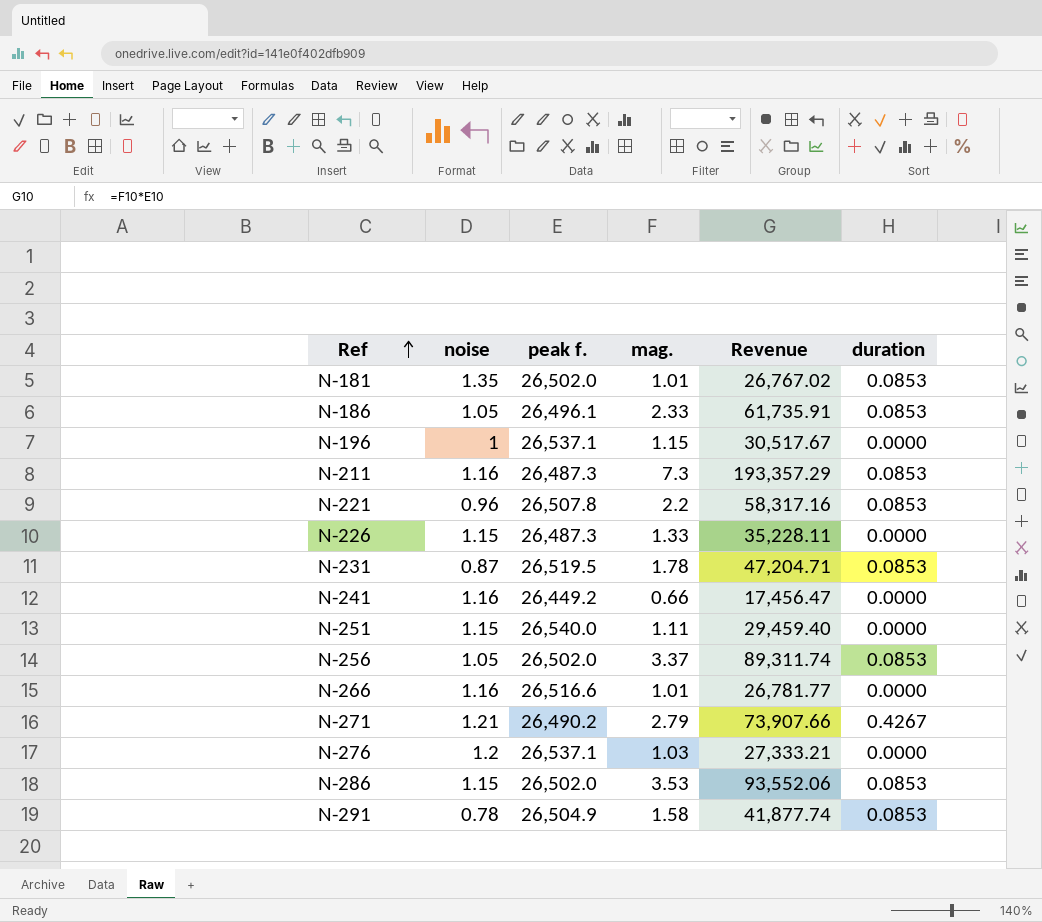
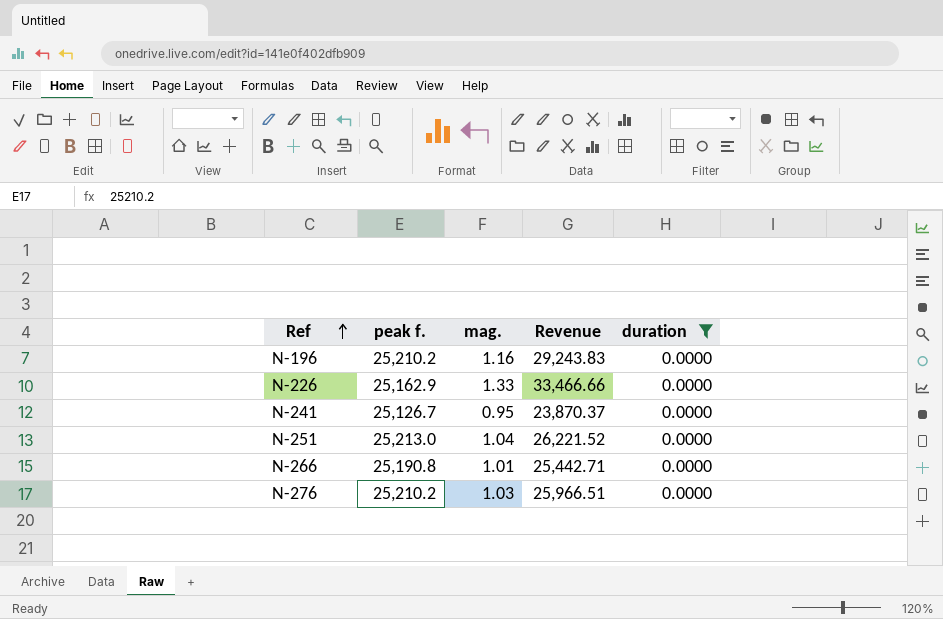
filter: none -> duration = 0.0000
column noise | position: 2 -> none
N-196 | peak f.: 26,537.1 -> 25,210.2
N-196 | mag.: 1.15 -> 1.16
N-196 | Revenue: 30,517.67 -> 29,243.83
N-226 | peak f.: 26,487.3 -> 25,162.9
N-226 | Revenue: 35,228.11 -> 33,466.66
N-241 | peak f.: 26,449.2 -> 25,126.7
N-241 | mag.: 0.66 -> 0.95
N-241 | Revenue: 17,456.47 -> 23,870.37
N-251 | peak f.: 26,540.0 -> 25,213.0
N-251 | mag.: 1.11 -> 1.04
N-251 | Revenue: 29,459.40 -> 26,221.52
N-266 | peak f.: 26,516.6 -> 25,190.8
N-266 | Revenue: 26,781.77 -> 25,442.71
N-276 | peak f.: 26,537.1 -> 25,210.2
N-276 | Revenue: 27,333.21 -> 25,966.51

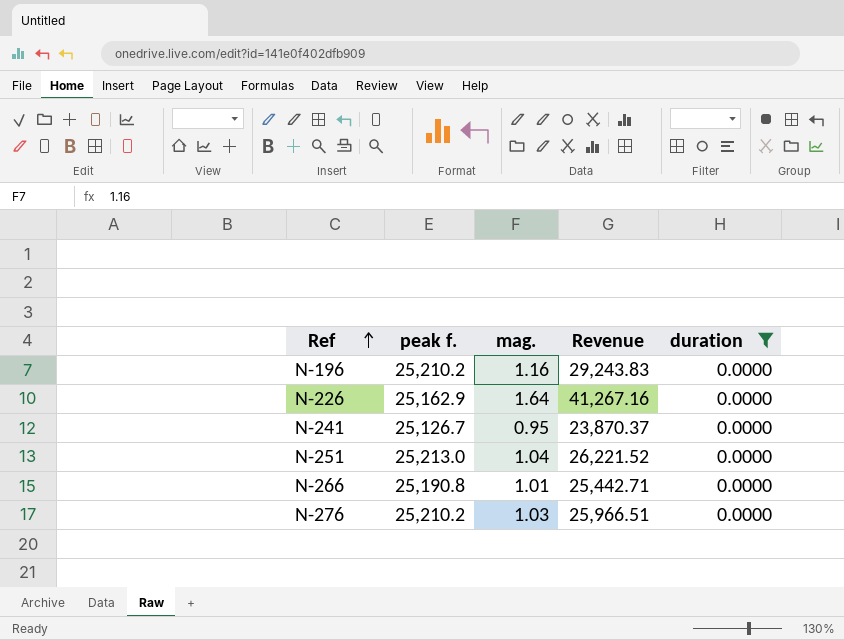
N-226 | mag.: 1.33 -> 1.64
N-226 | Revenue: 33,466.66 -> 41,267.16

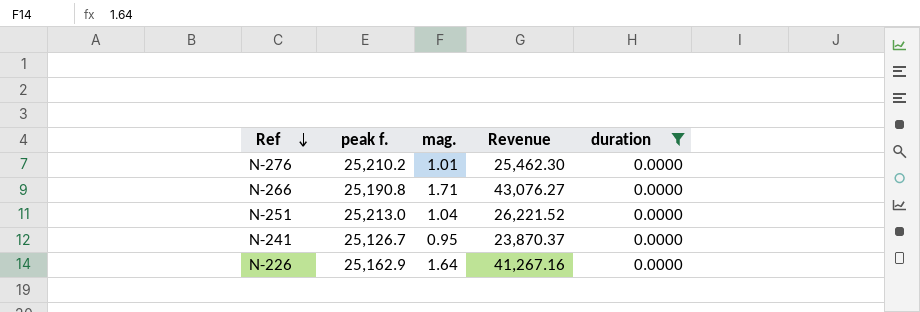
row order: Ref ascending -> Ref descending
row N-196: 25,210.2 | 1.16 | 29,243.83 | 0.0000 -> none
N-276 | mag.: 1.03 -> 1.01
N-276 | Revenue: 25,966.51 -> 25,462.30
N-266 | mag.: 1.01 -> 1.71
N-266 | Revenue: 25,442.71 -> 43,076.27

